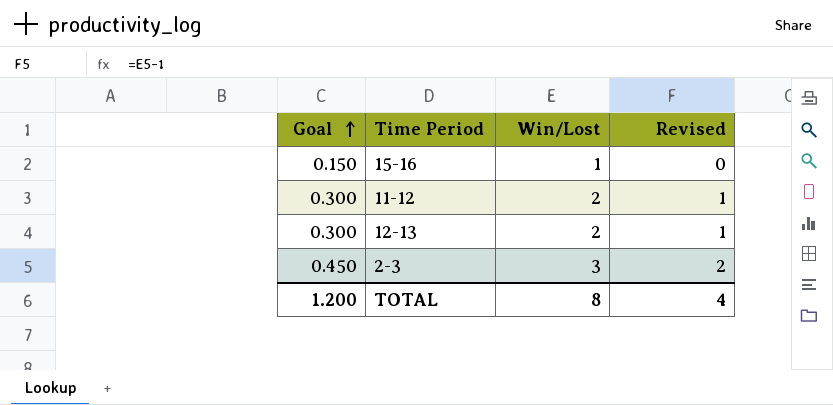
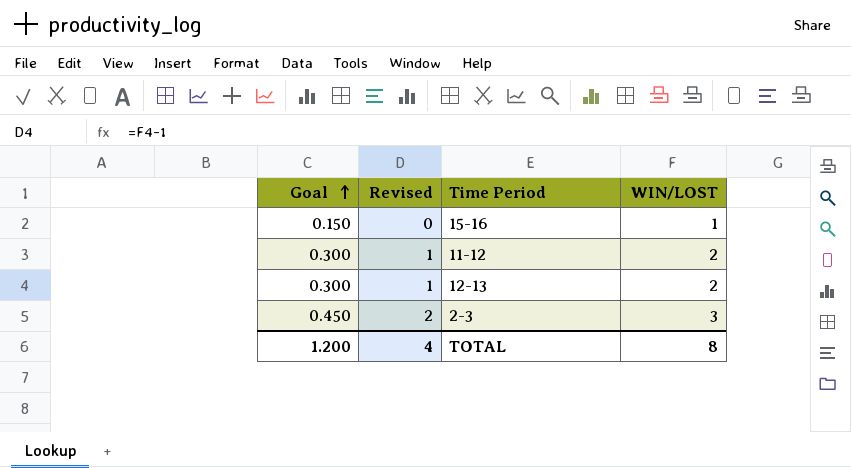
column Revised | position: 4 -> 2
column name: Win/Lost -> WIN/LOST

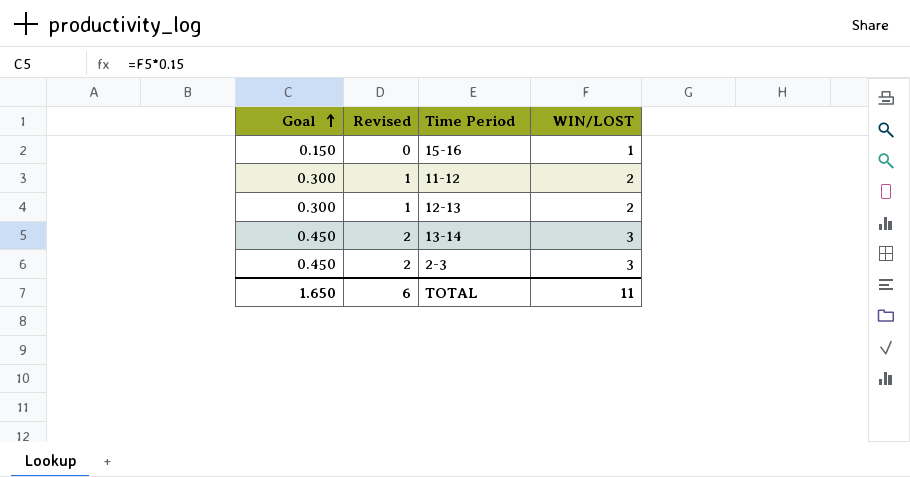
row 13-14: none -> 0.450 | 2 | 3
TOTAL | Goal: 1.200 -> 1.650
TOTAL | Revised: 4 -> 6
TOTAL | WIN/LOST: 8 -> 11

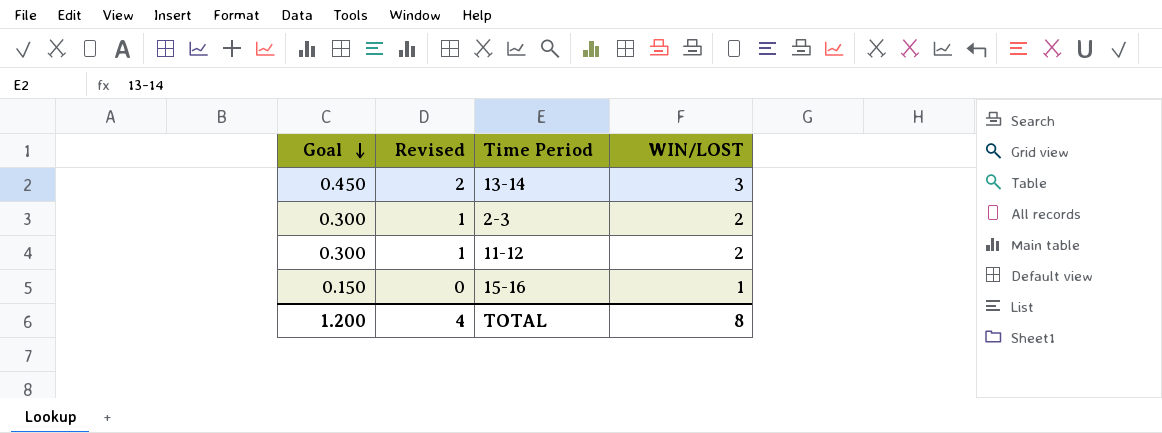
row order: Goal ascending -> Goal descending
row 12-13: 0.300 | 1 | 2 -> none
2-3 | Goal: 0.450 -> 0.300
2-3 | Revised: 2 -> 1
2-3 | WIN/LOST: 3 -> 2
TOTAL | Goal: 1.650 -> 1.200
TOTAL | Revised: 6 -> 4
TOTAL | WIN/LOST: 11 -> 8

